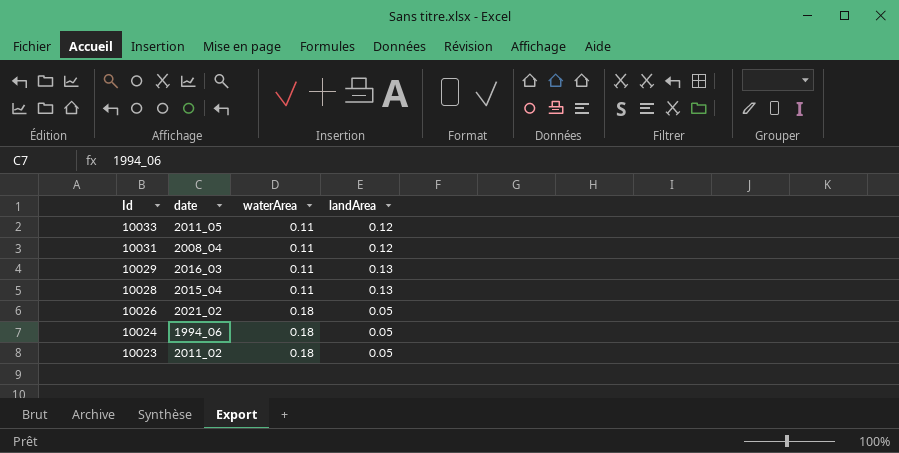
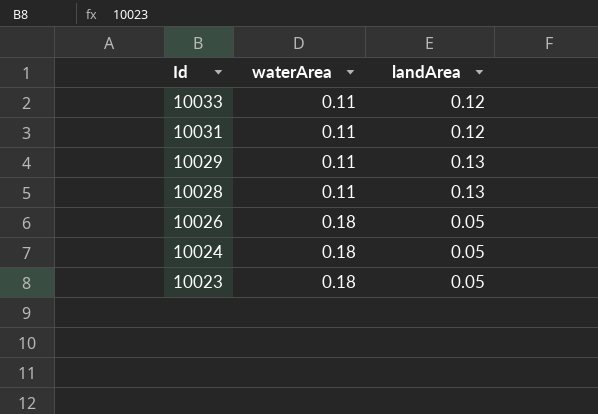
column date | position: 2 -> none

